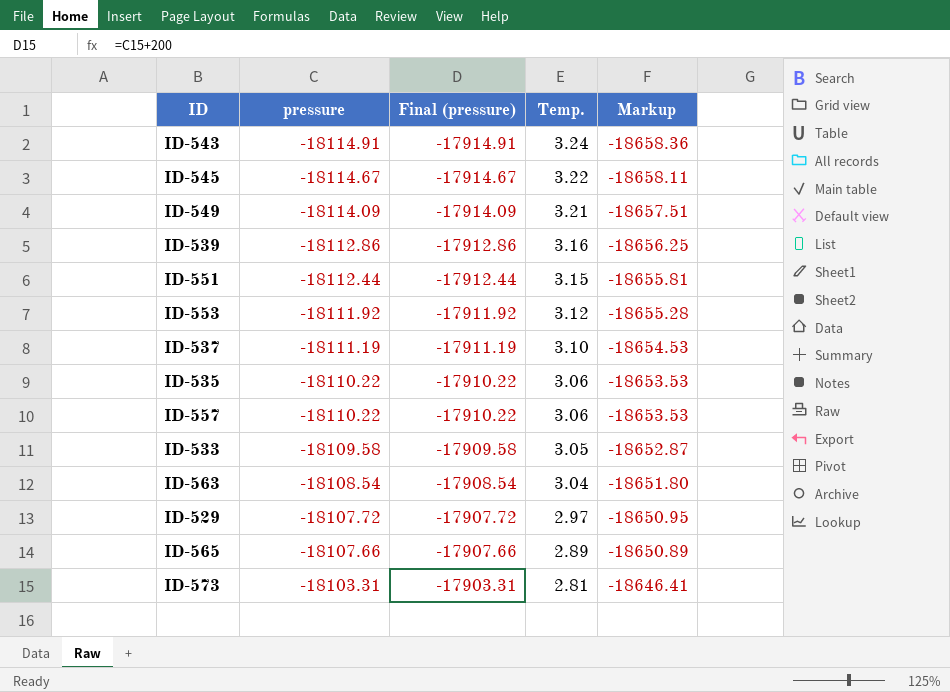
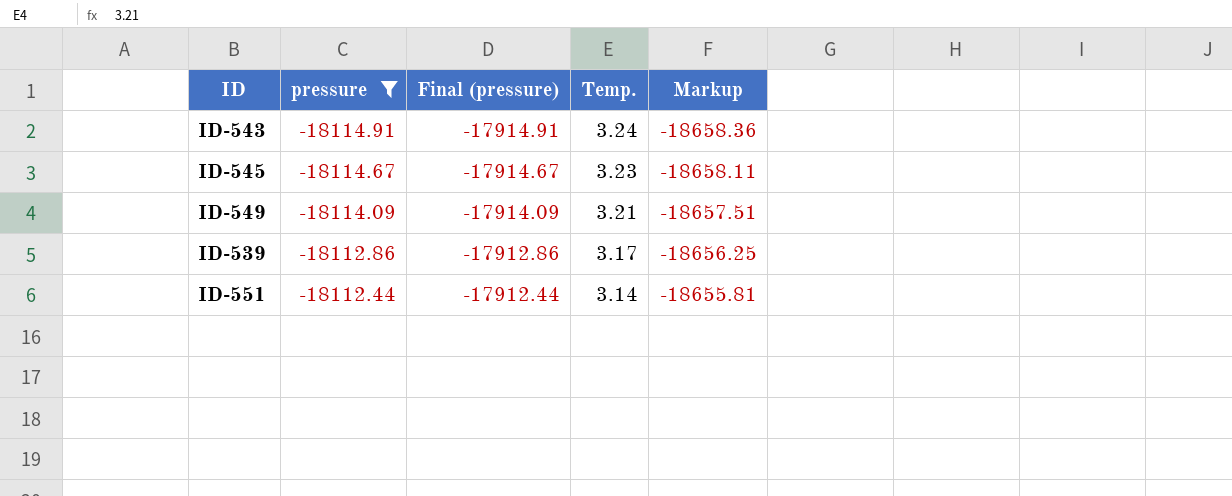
filter: none -> pressure <= -18112.44
ID-545 | Temp.: 3.22 -> 3.23
ID-539 | Temp.: 3.16 -> 3.17
ID-551 | Temp.: 3.15 -> 3.14

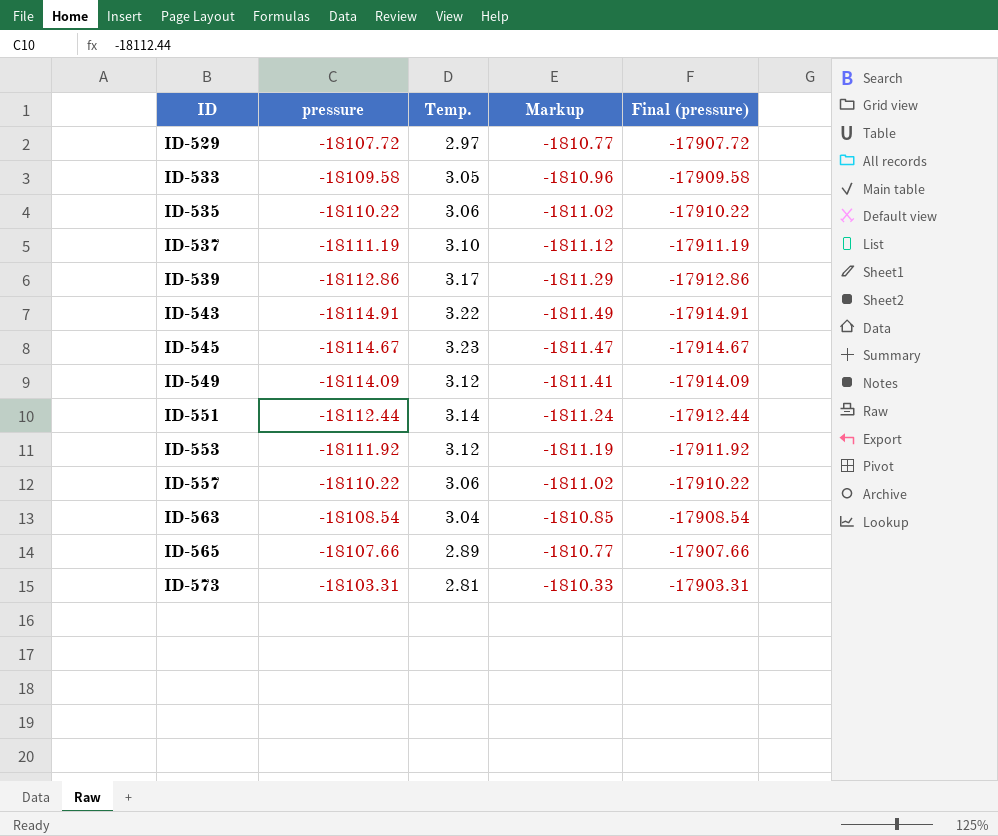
filter: pressure <= -18112.44 -> none
row order: pressure ascending -> ID ascending
column Markup | formula: [pressure] * 1.03 -> [pressure] * 0.1
column Final (pressure) | position: 3 -> 5
ID-543 | Temp.: 3.24 -> 3.22
ID-549 | Temp.: 3.21 -> 3.12

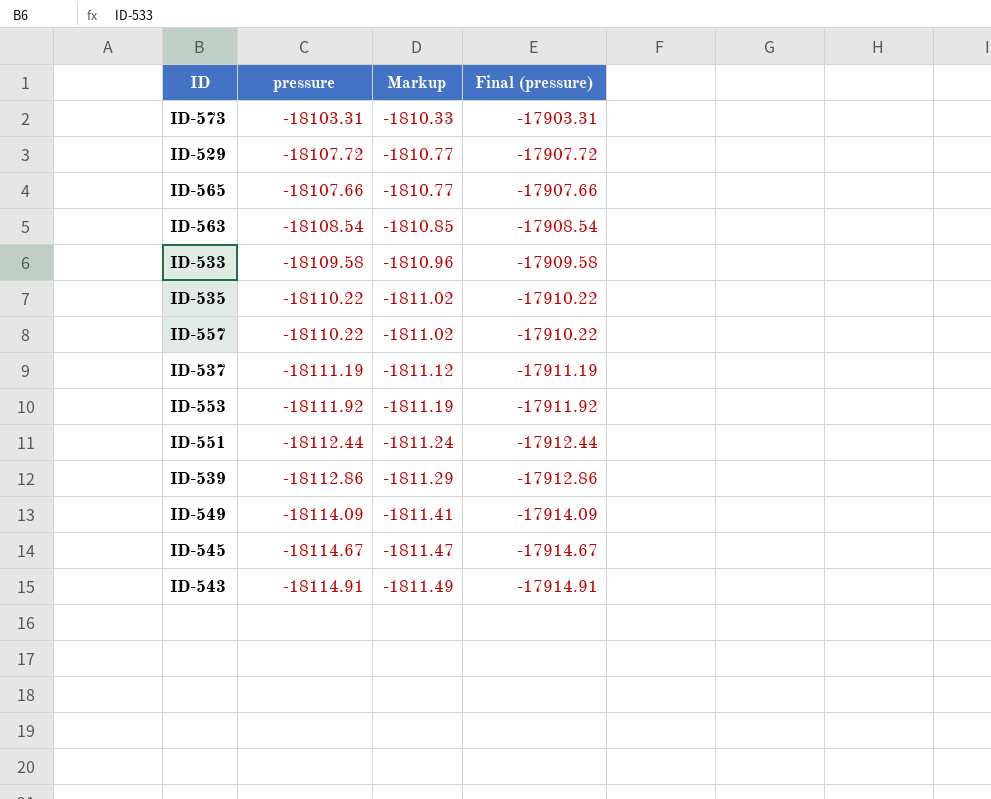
row order: ID ascending -> Markup descending
column Temp. | position: 3 -> none

